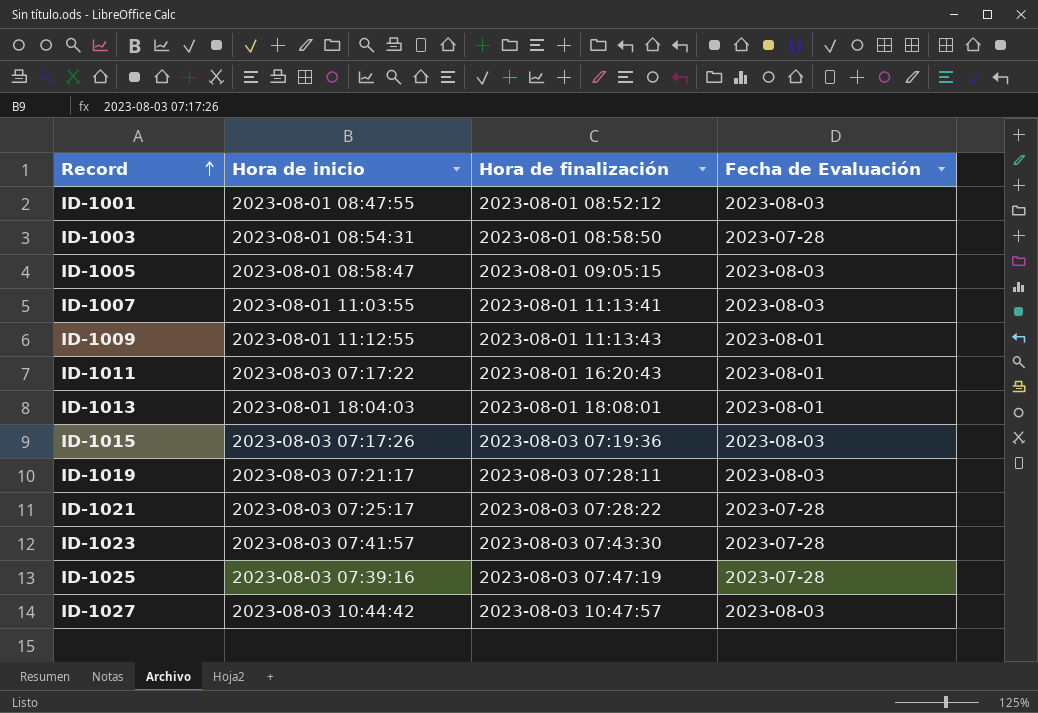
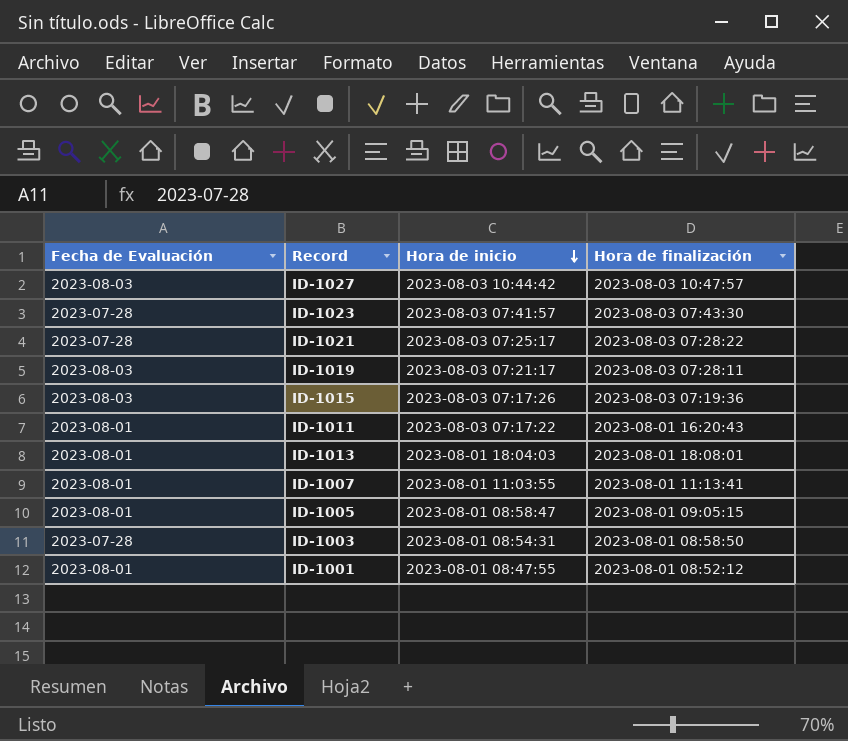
row order: Record ascending -> Hora de inicio descending
column Fecha de Evaluación | position: 4 -> 1
row ID-1009: 2023-08-01 11:12:55 | 2023-08-01 11:13:43 | 2023-08-01 -> none
row ID-1025: 2023-08-03 07:39:16 | 2023-08-03 07:47:19 | 2023-07-28 -> none
ID-1007 | Fecha de Evaluación: 2023-08-03 -> 2023-08-01
ID-1005 | Fecha de Evaluación: 2023-08-03 -> 2023-08-01
ID-1001 | Fecha de Evaluación: 2023-08-03 -> 2023-08-01

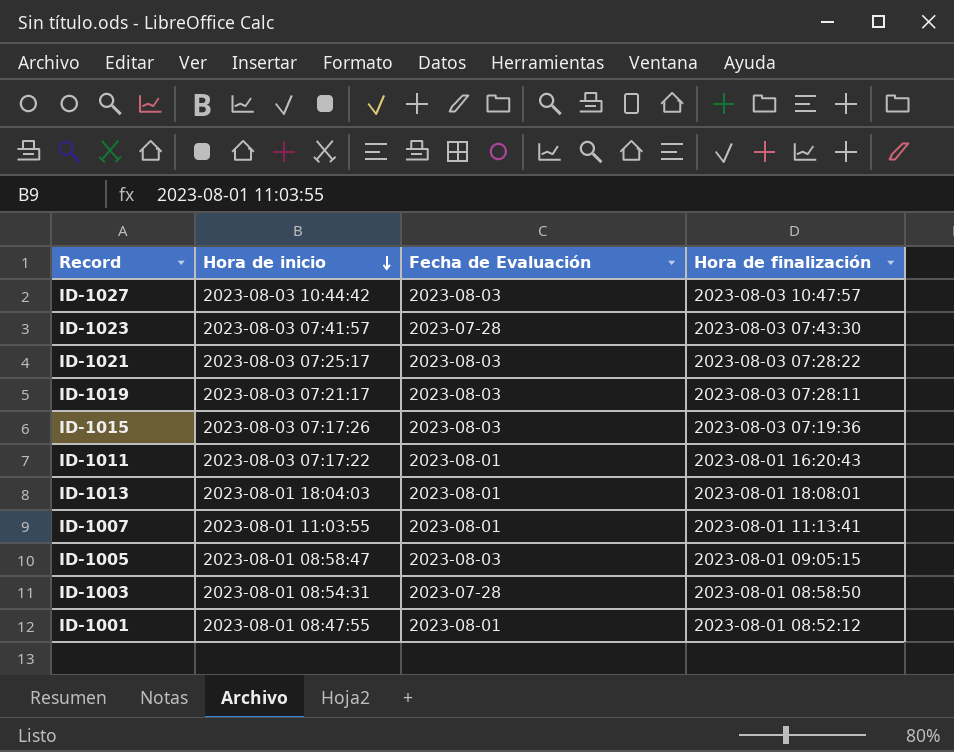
column Fecha de Evaluación | position: 1 -> 3
ID-1021 | Fecha de Evaluación: 2023-07-28 -> 2023-08-03
ID-1005 | Fecha de Evaluación: 2023-08-01 -> 2023-08-03

